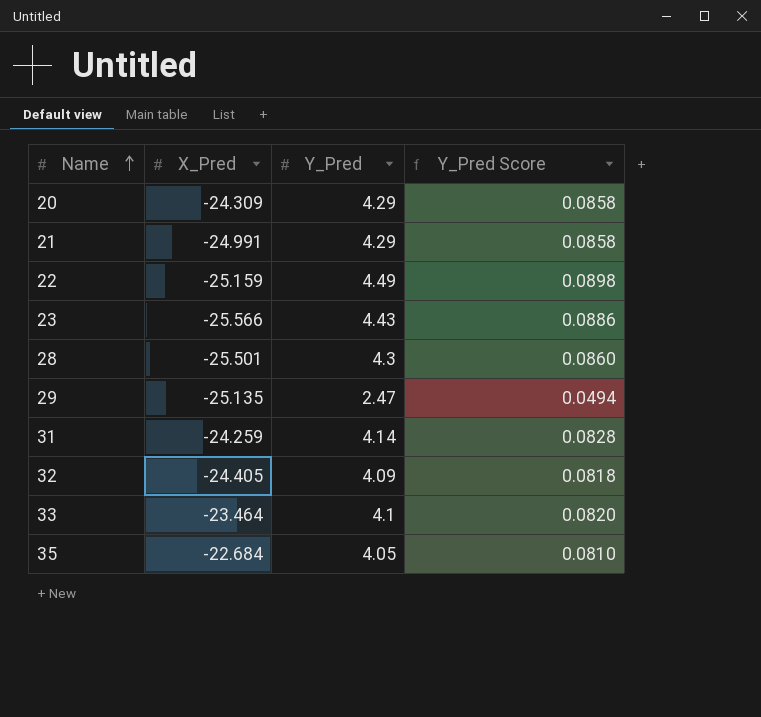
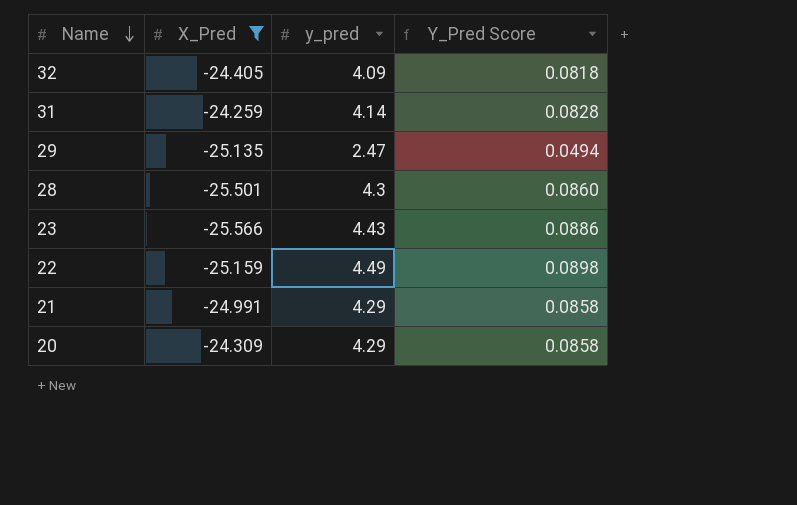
filter: none -> X_Pred <= -24.259
row order: Name ascending -> Name descending
column name: Y_Pred -> y_pred

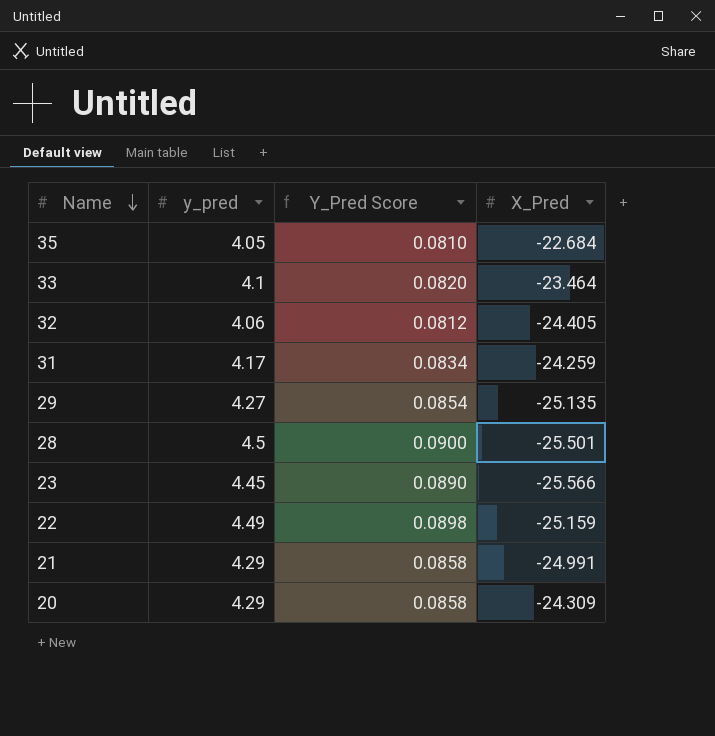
filter: X_Pred <= -24.259 -> none
column X_Pred | position: 2 -> 4
32 | y_pred: 4.09 -> 4.06
32 | Y_Pred Score: 0.0818 -> 0.0812
31 | y_pred: 4.14 -> 4.17
31 | Y_Pred Score: 0.0828 -> 0.0834
29 | y_pred: 2.47 -> 4.27
29 | Y_Pred Score: 0.0494 -> 0.0854
28 | y_pred: 4.3 -> 4.5
28 | Y_Pred Score: 0.0860 -> 0.0900
23 | y_pred: 4.43 -> 4.45
23 | Y_Pred Score: 0.0886 -> 0.0890

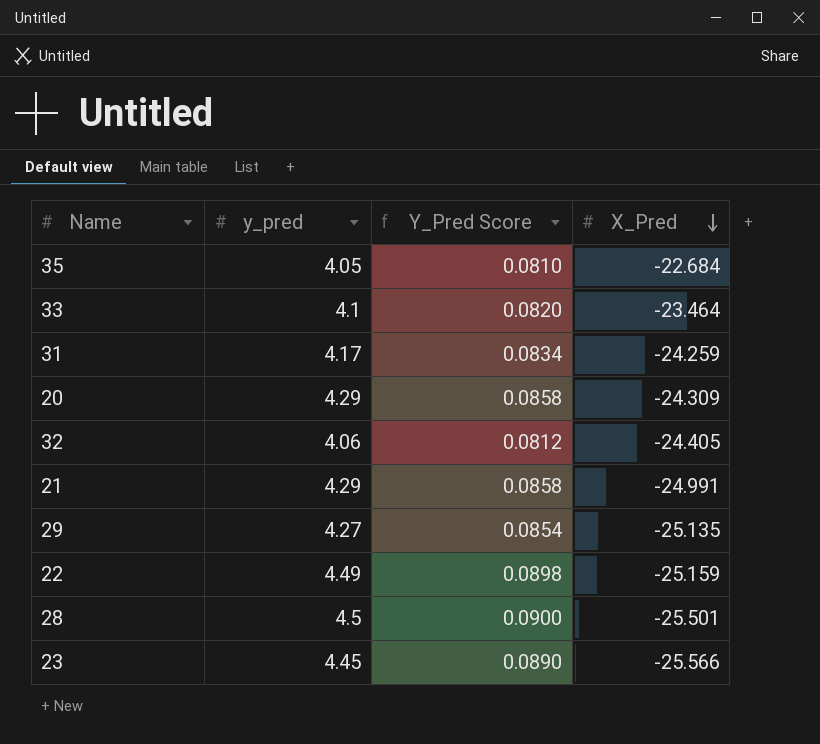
row order: Name descending -> X_Pred descending

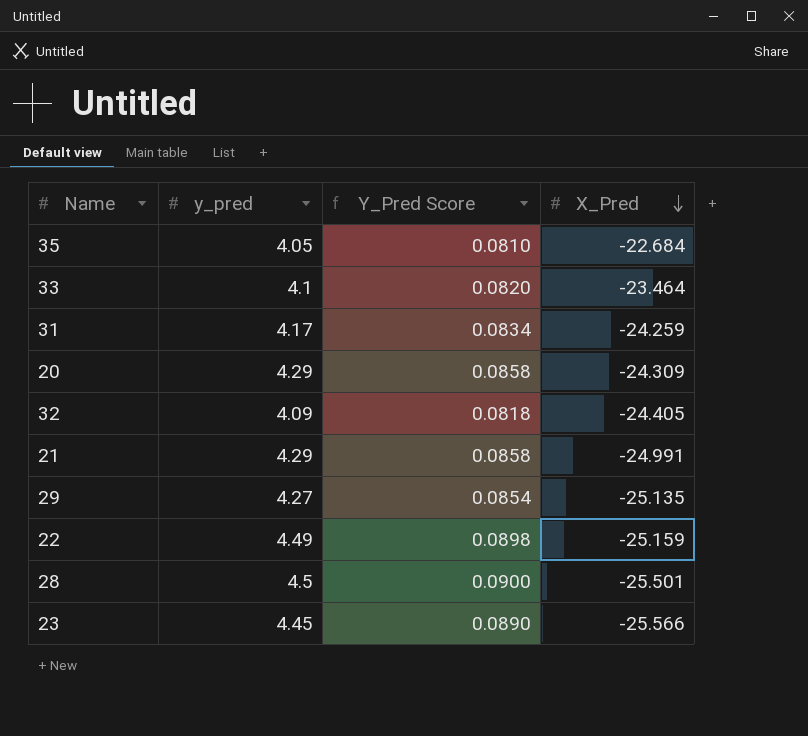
32 | y_pred: 4.06 -> 4.09
32 | Y_Pred Score: 0.0812 -> 0.0818

